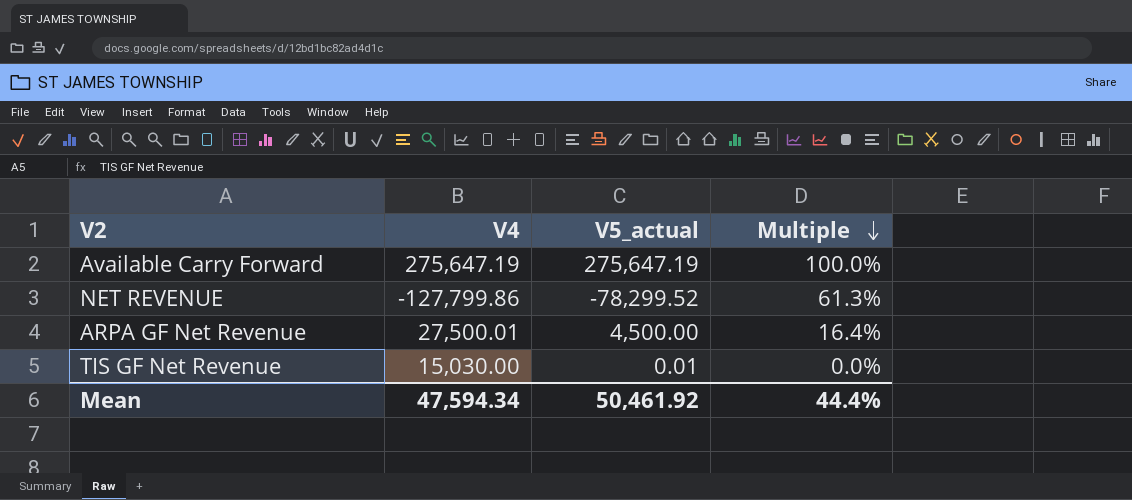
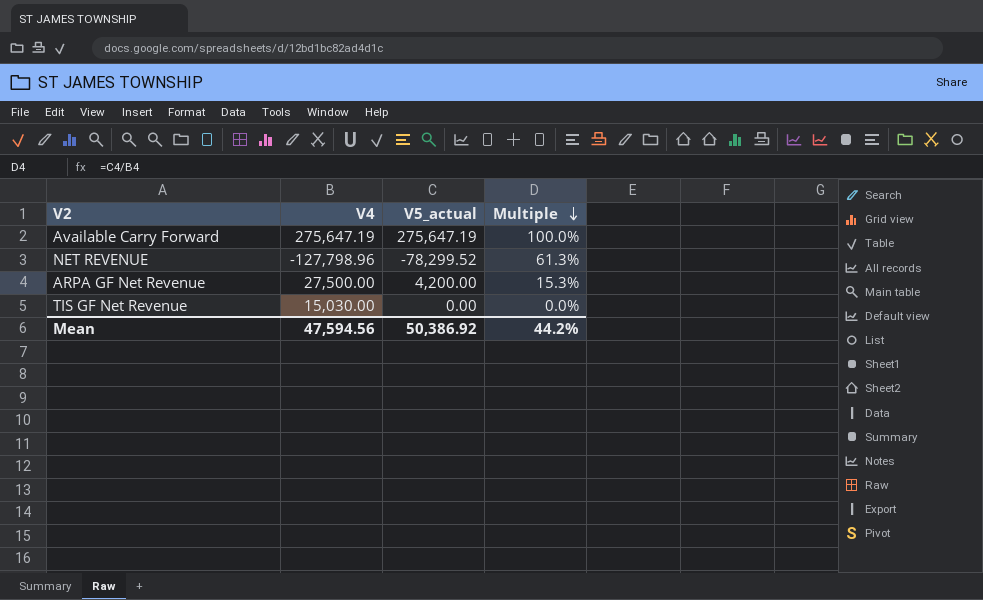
NET REVENUE | V4: -127,799.86 -> -127,798.96
ARPA GF Net Revenue | V4: 27,500.01 -> 27,500.00
ARPA GF Net Revenue | V5_actual: 4,500.00 -> 4,200.00
ARPA GF Net Revenue | Multiple: 16.4% -> 15.3%
TIS GF Net Revenue | V5_actual: 0.01 -> 0.00
Mean | V4: 47,594.34 -> 47,594.56
Mean | V5_actual: 50,461.92 -> 50,386.92
Mean | Multiple: 44.4% -> 44.2%

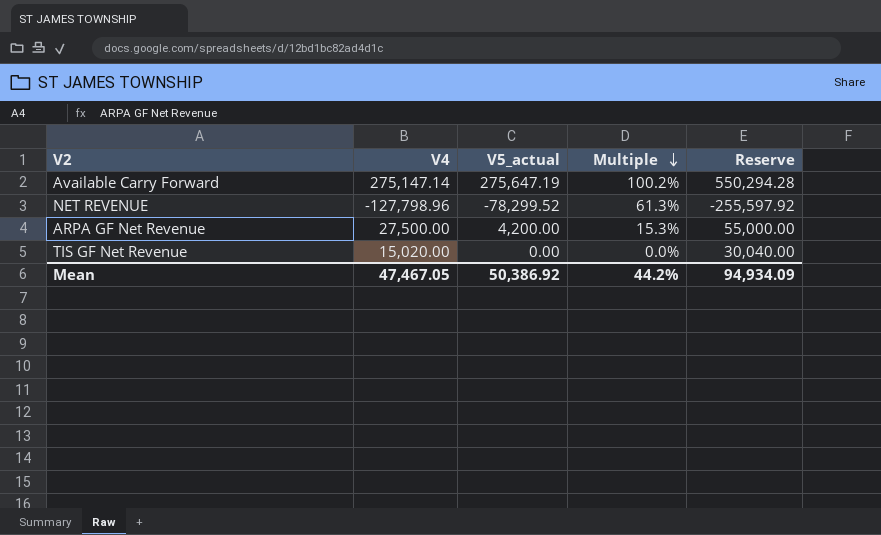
column Reserve | formula: none -> [V4] * 2
Available Carry Forward | V4: 275,647.19 -> 275,147.14
Available Carry Forward | Multiple: 100.0% -> 100.2%
TIS GF Net Revenue | V4: 15,030.00 -> 15,020.00
Mean | V4: 47,594.56 -> 47,467.05

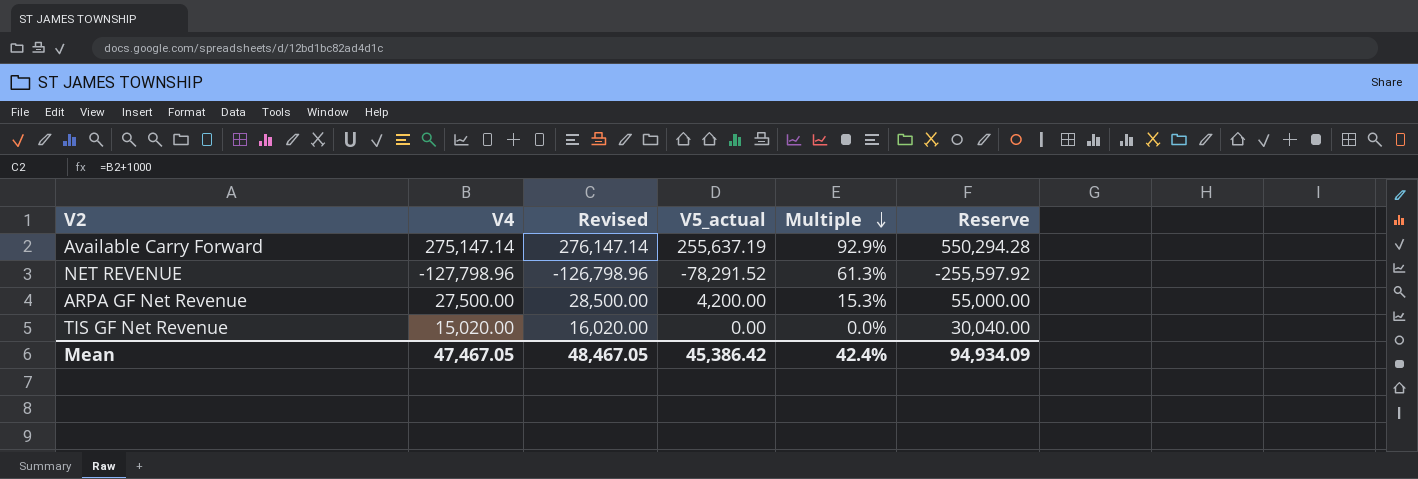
column Revised | formula: none -> [V4] + 1000
Available Carry Forward | V5_actual: 275,647.19 -> 255,637.19
Available Carry Forward | Multiple: 100.2% -> 92.9%
NET REVENUE | V5_actual: -78,299.52 -> -78,291.52
Mean | V5_actual: 50,386.92 -> 45,386.42
Mean | Multiple: 44.2% -> 42.4%

